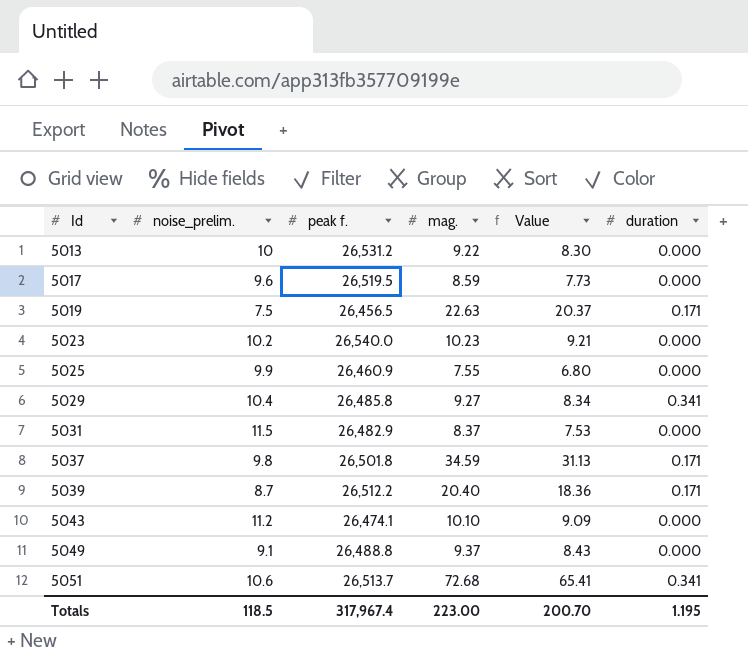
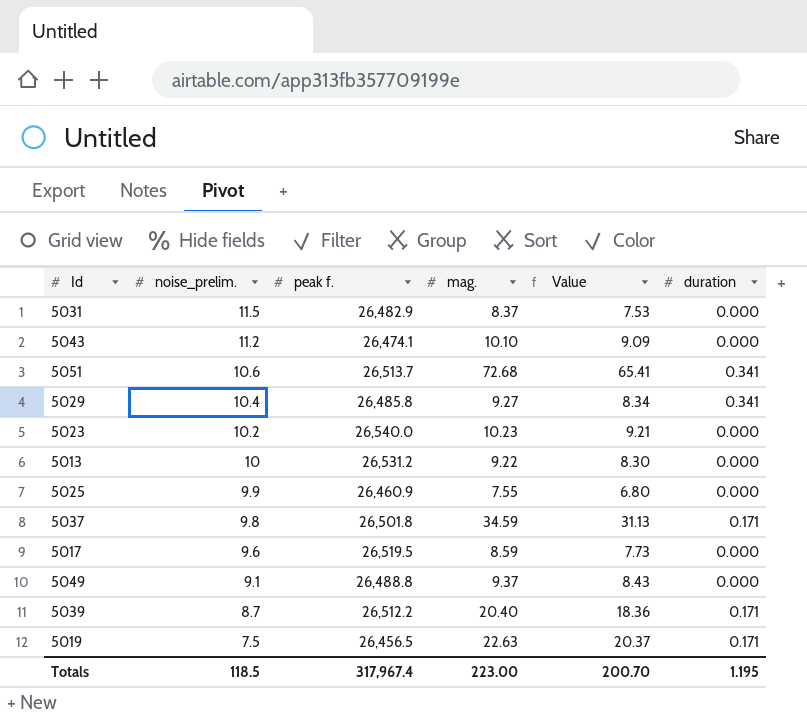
row order: Id ascending -> noise_prelim. descending

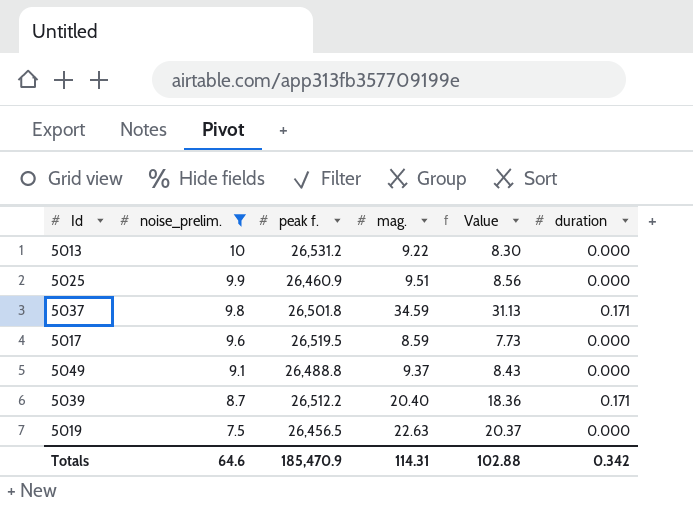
filter: none -> noise_prelim. <= 10
5025 | mag.: 7.55 -> 9.51
5025 | Value: 6.80 -> 8.56
5019 | duration: 0.171 -> 0.000
Totals | noise_prelim.: 118.5 -> 64.6
Totals | peak f.: 317,967.4 -> 185,470.9
Totals | mag.: 223.00 -> 114.31
Totals | Value: 200.70 -> 102.88
Totals | duration: 1.195 -> 0.342

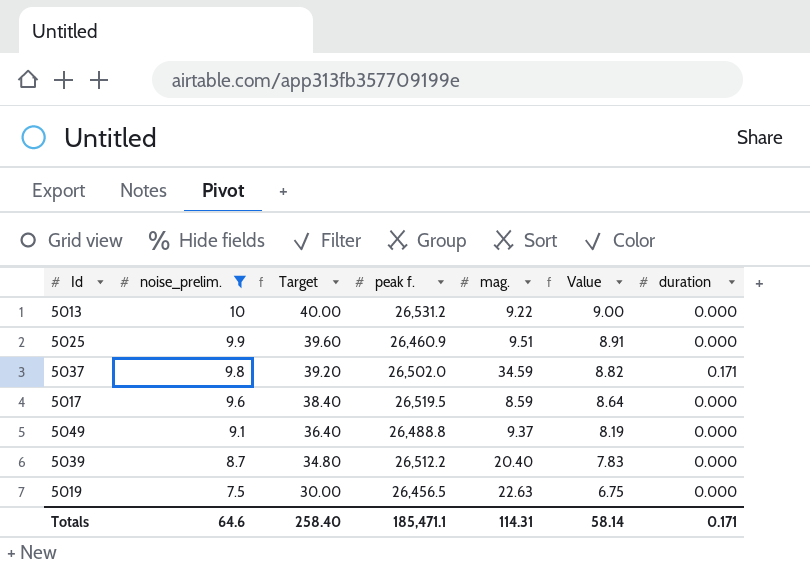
column Target | formula: none -> [noise_prelim.] * 4
column Value | formula: [mag.] * 0.9 -> [noise_prelim.] * 0.9
5037 | peak f.: 26,501.8 -> 26,502.0
5039 | duration: 0.171 -> 0.000
Totals | peak f.: 185,470.9 -> 185,471.1
Totals | Value: 102.88 -> 58.14
Totals | duration: 0.342 -> 0.171

